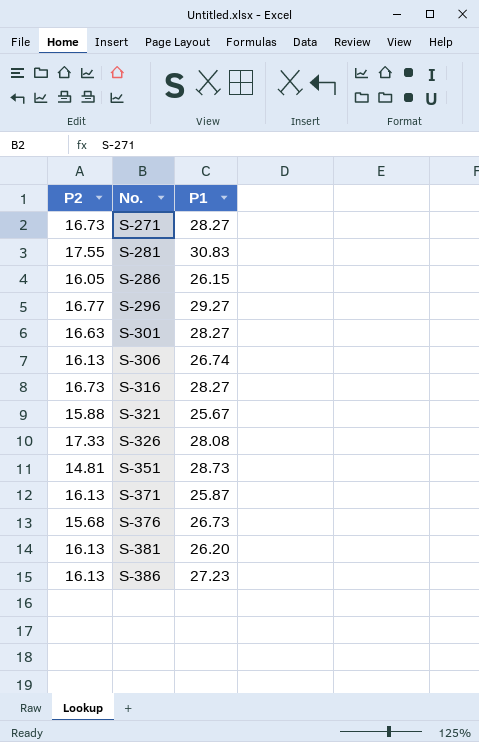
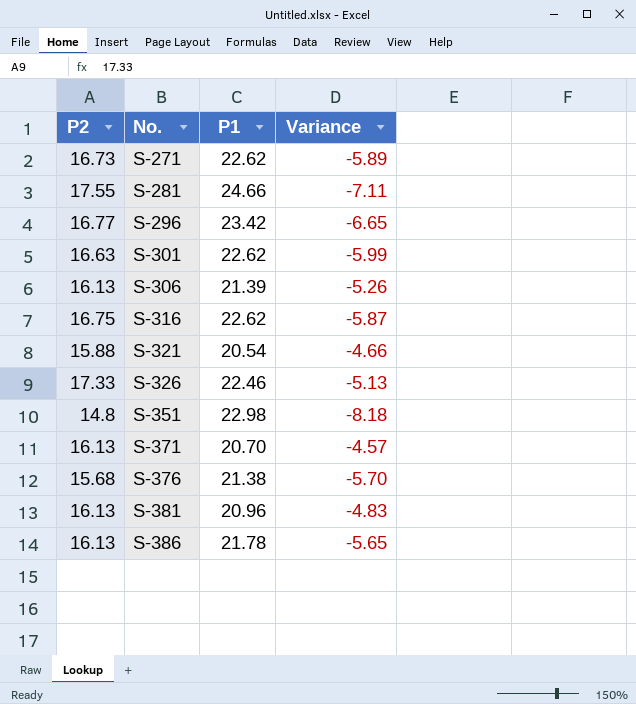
column Variance | formula: none -> [P2] - [P1]
row S-286: 16.05 | 26.15 -> none
S-271 | P1: 28.27 -> 22.62
S-281 | P1: 30.83 -> 24.66
S-296 | P1: 29.27 -> 23.42
S-301 | P1: 28.27 -> 22.62
S-306 | P1: 26.74 -> 21.39
S-316 | P2: 16.73 -> 16.75
S-316 | P1: 28.27 -> 22.62
S-321 | P1: 25.67 -> 20.54
S-326 | P1: 28.08 -> 22.46
S-351 | P2: 14.81 -> 14.8
S-351 | P1: 28.73 -> 22.98
S-371 | P1: 25.87 -> 20.70
S-376 | P1: 26.73 -> 21.38
S-381 | P1: 26.20 -> 20.96
S-386 | P1: 27.23 -> 21.78

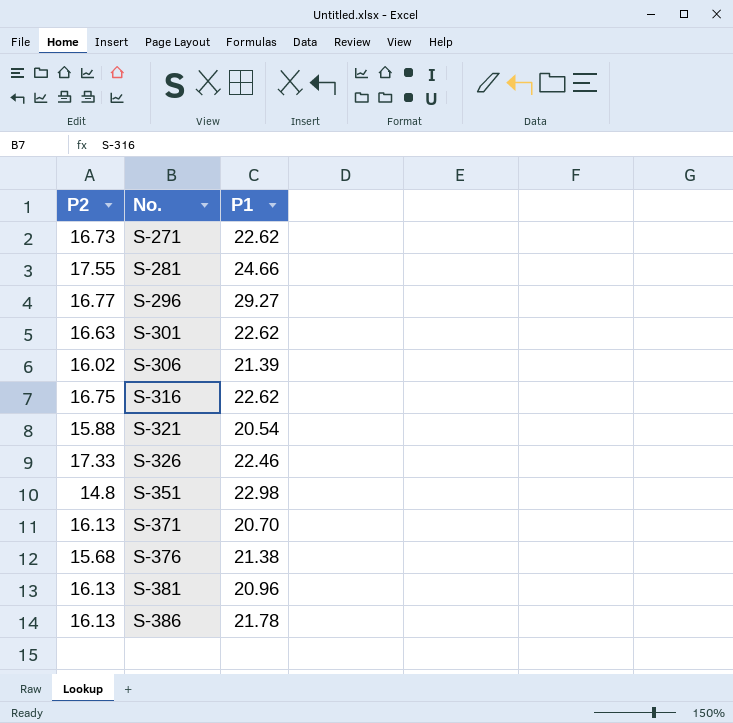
column Variance | formula: [P2] - [P1] -> none
S-296 | P1: 23.42 -> 29.27
S-306 | P2: 16.13 -> 16.02

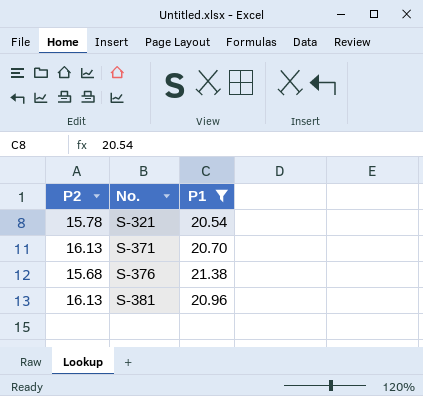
filter: none -> P1 <= 21.38
S-321 | P2: 15.88 -> 15.78

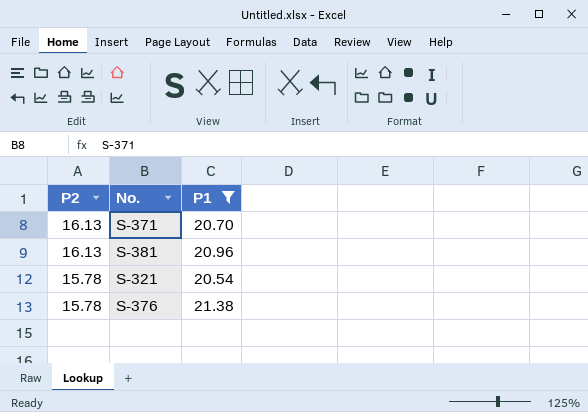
row order: No. ascending -> P2 descending
S-376 | P2: 15.68 -> 15.78

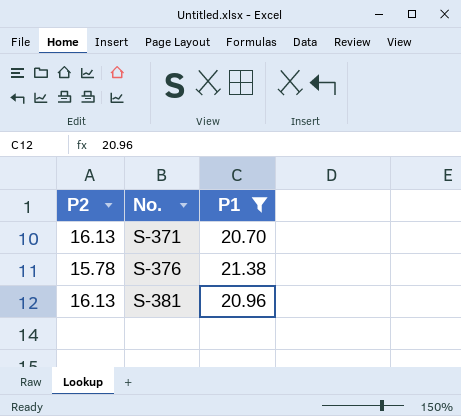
row order: P2 descending -> No. ascending
row S-321: 15.78 | 20.54 -> none

